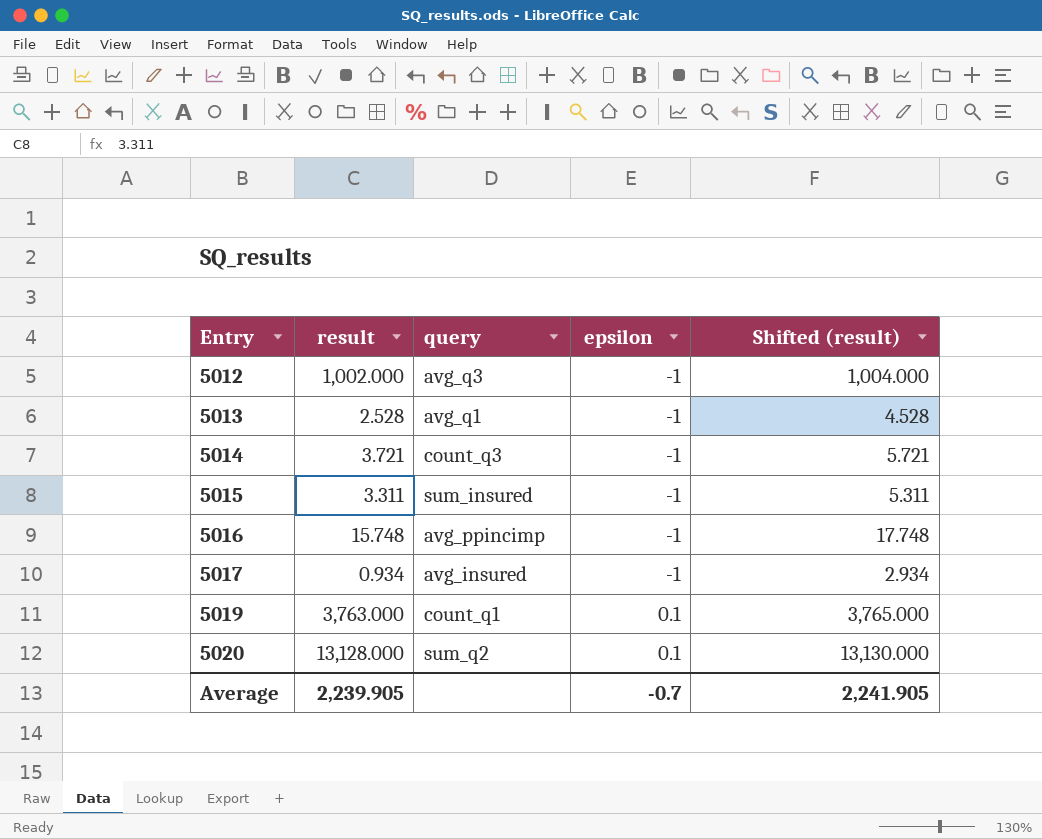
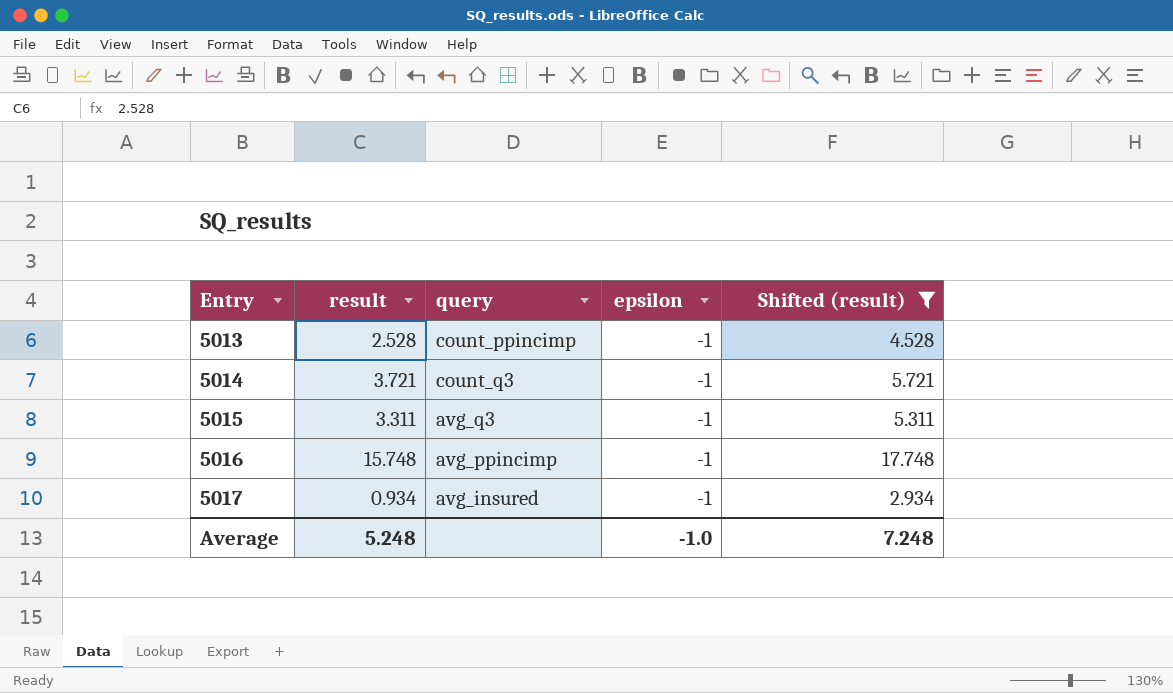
filter: none -> Shifted (result) <= 17.748
5013 | query: avg_q1 -> count_ppincimp
5015 | query: sum_insured -> avg_q3
Average | result: 2,239.905 -> 5.248
Average | epsilon: -0.7 -> -1.0
Average | Shifted (result): 2,241.905 -> 7.248

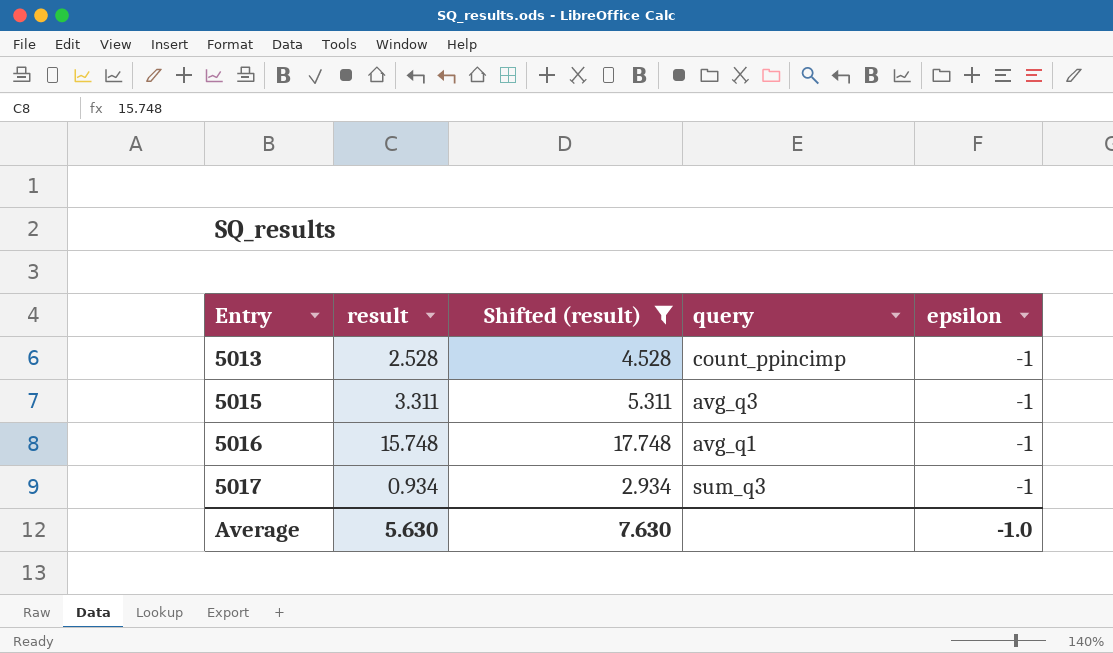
column Shifted (result) | position: 5 -> 3
row 5014: 3.721 | count_q3 | -1 | 5.721 -> none
5016 | query: avg_ppincimp -> avg_q1
5017 | query: avg_insured -> sum_q3
Average | result: 5.248 -> 5.630
Average | Shifted (result): 7.248 -> 7.630

